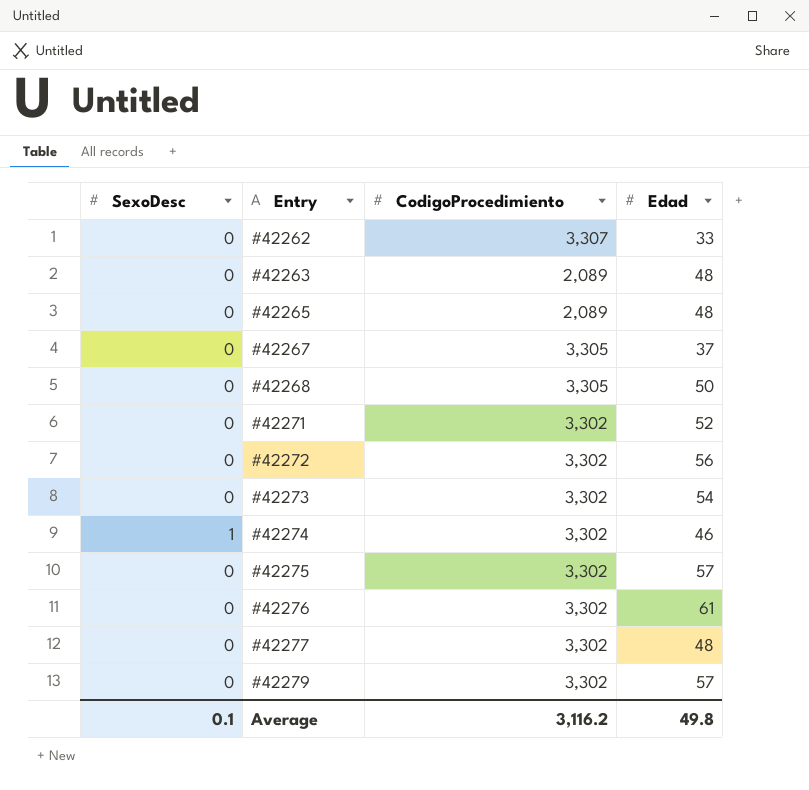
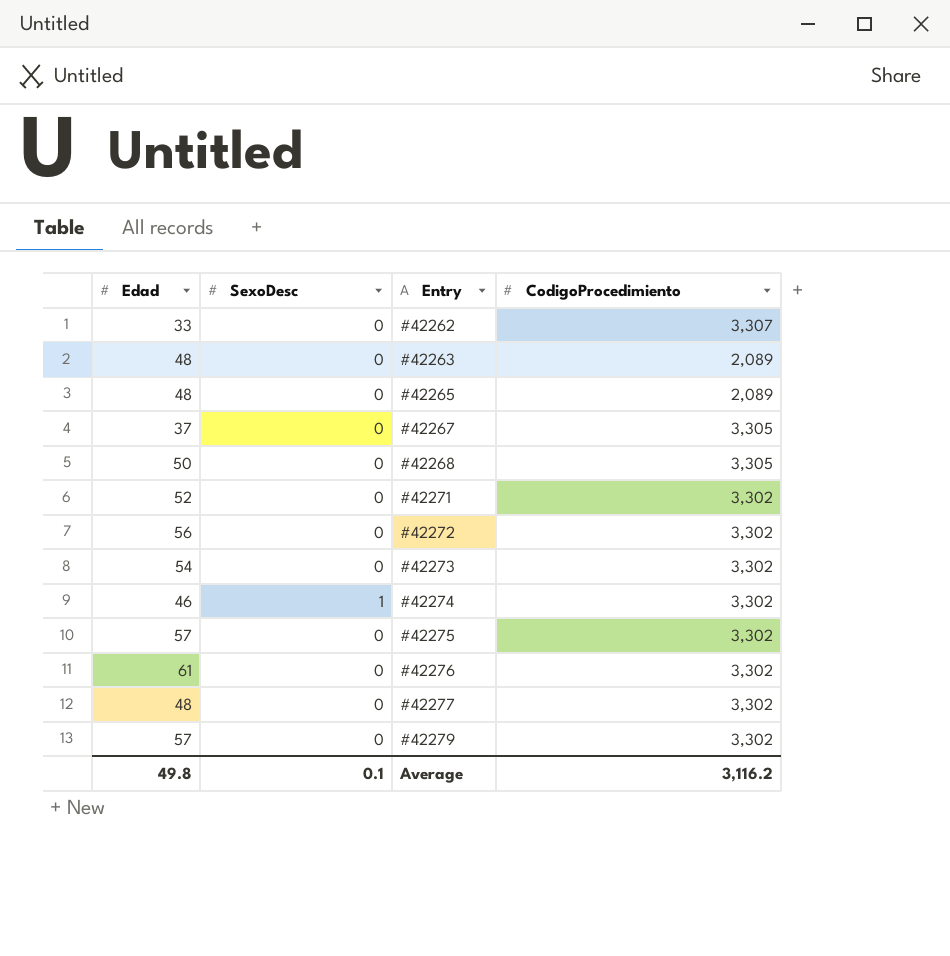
column Edad | position: 4 -> 1

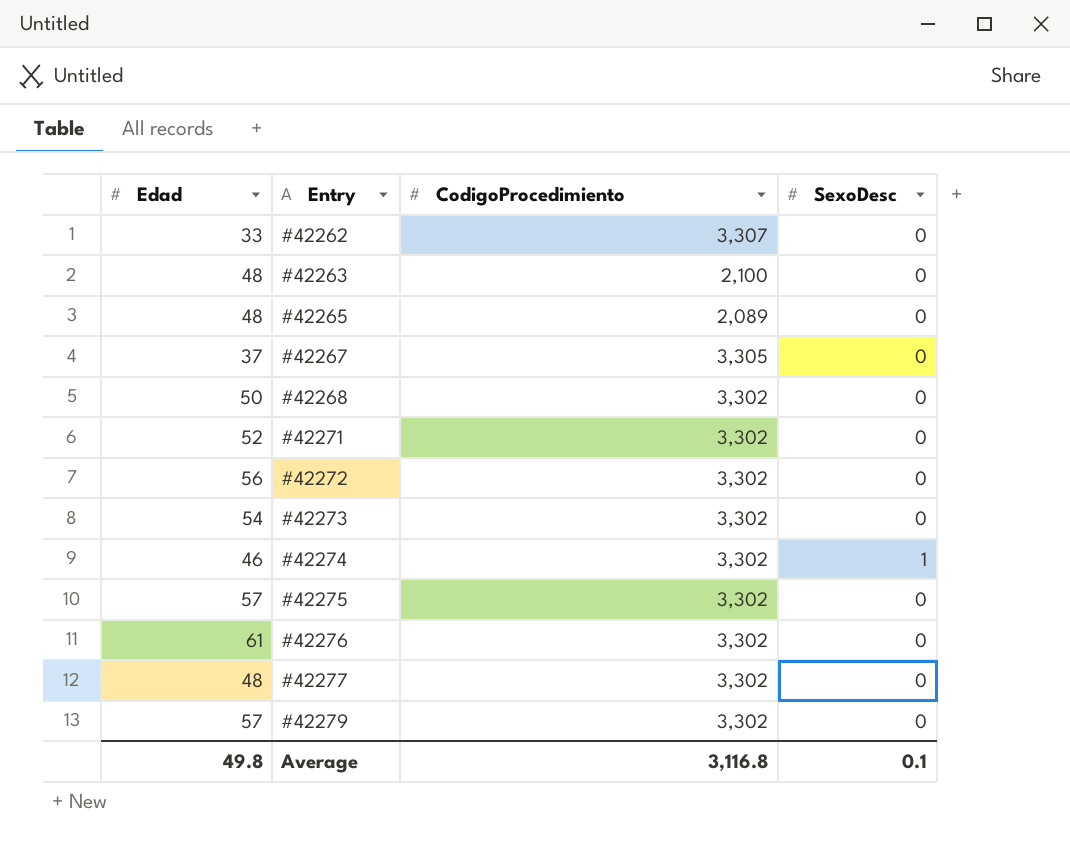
column SexoDesc | position: 2 -> 4
#42263 | CodigoProcedimiento: 2,089 -> 2,100
#42268 | CodigoProcedimiento: 3,305 -> 3,302
Average | CodigoProcedimiento: 3,116.2 -> 3,116.8

